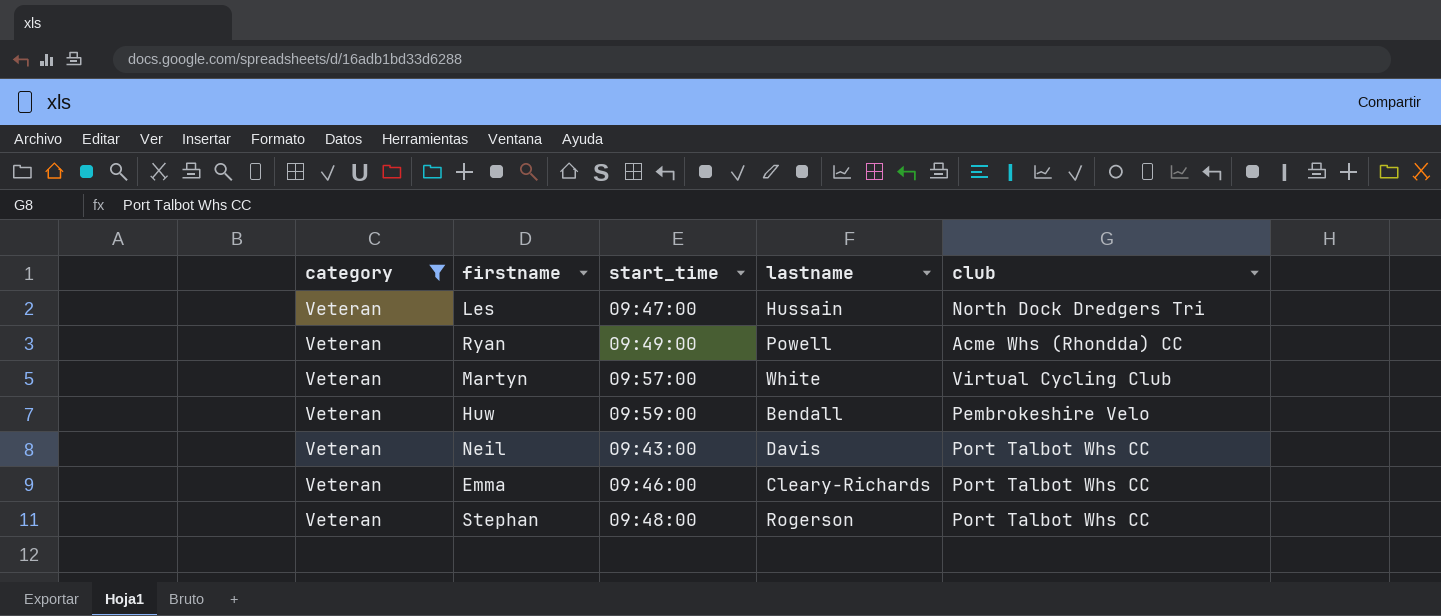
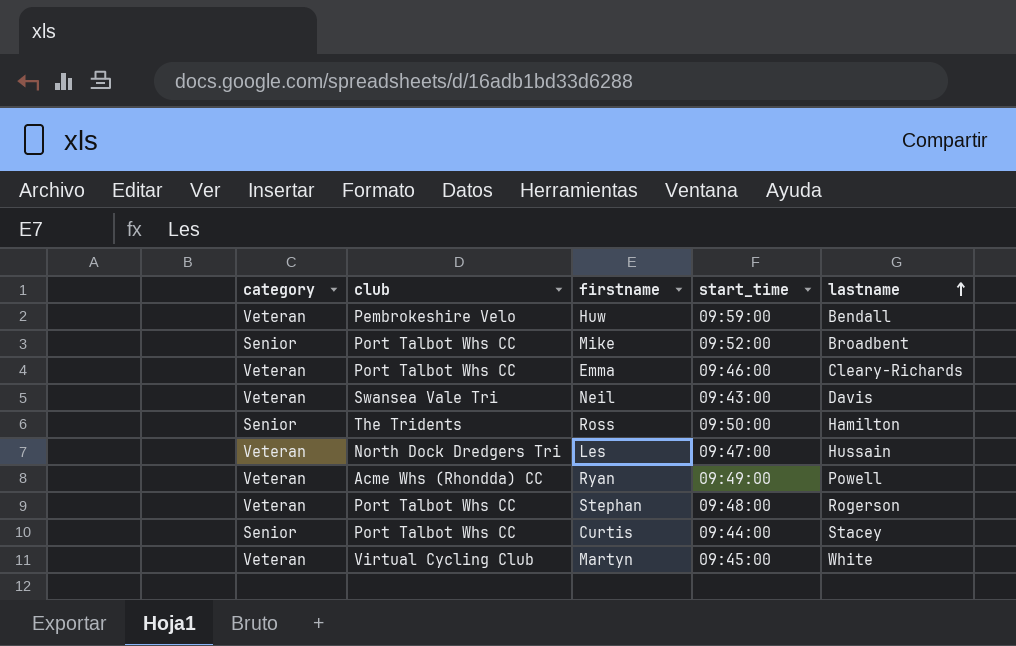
filter: category = Veteran -> none
row order: none -> lastname ascending
column club | position: 5 -> 2
Neil | club: Port Talbot Whs CC -> Swansea Vale Tri
Martyn | start_time: 09:57:00 -> 09:45:00

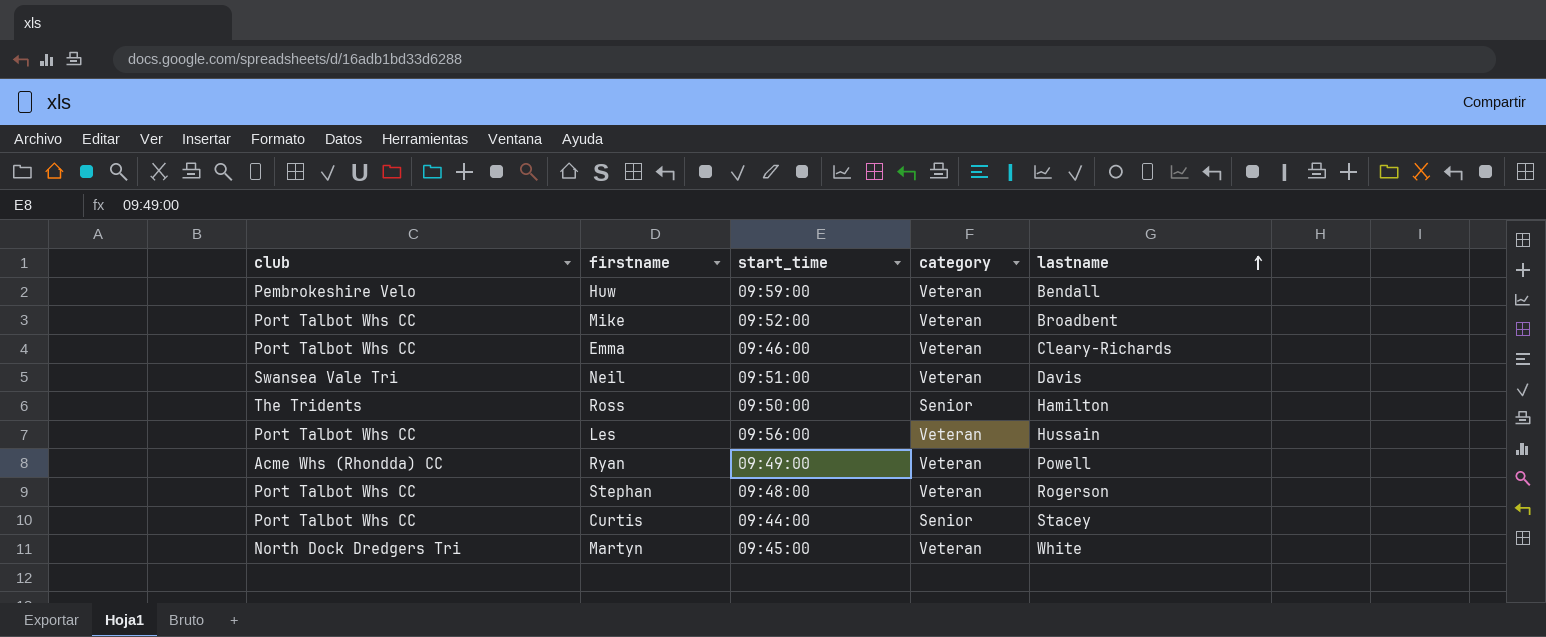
column category | position: 1 -> 4
Mike | category: Senior -> Veteran
Neil | start_time: 09:43:00 -> 09:51:00
Les | club: North Dock Dredgers Tri -> Port Talbot Whs CC
Les | start_time: 09:47:00 -> 09:56:00
Martyn | club: Virtual Cycling Club -> North Dock Dredgers Tri

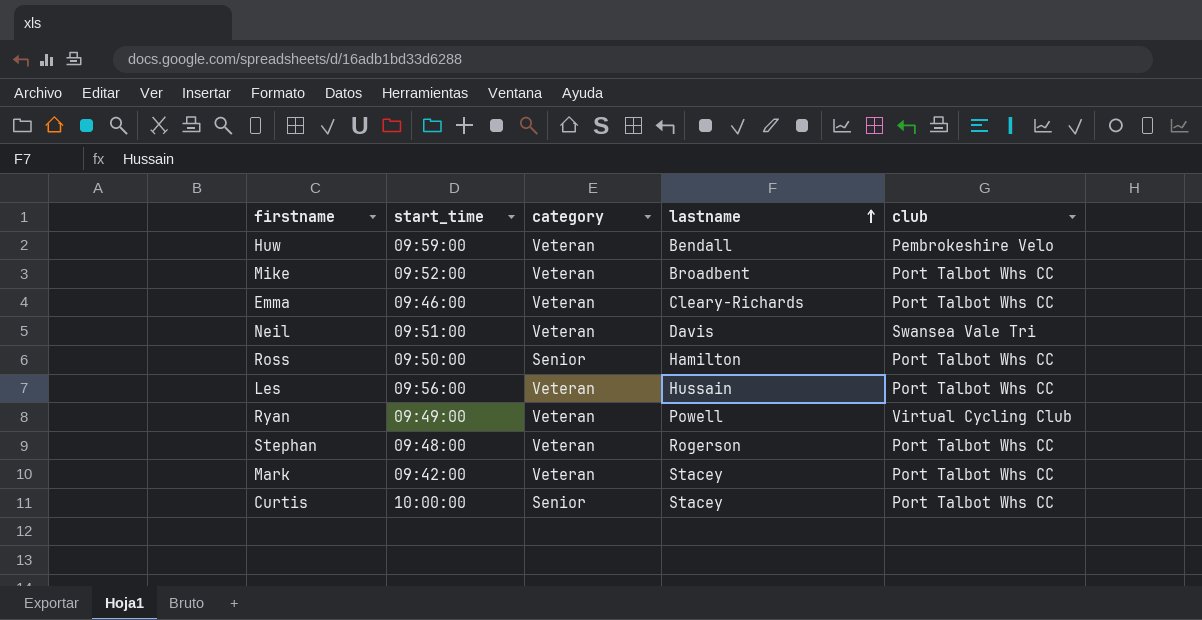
column club | position: 1 -> 5
row Martyn: North Dock Dredgers Tri | 09:45:00 | Veteran | White -> none
Ross | club: The Tridents -> Port Talbot Whs CC
Ryan | club: Acme Whs (Rhondda) CC -> Virtual Cycling Club
row Mark: none -> 09:42:00 | Veteran | Stacey | Port Talbot Whs CC
Curtis | start_time: 09:44:00 -> 10:00:00

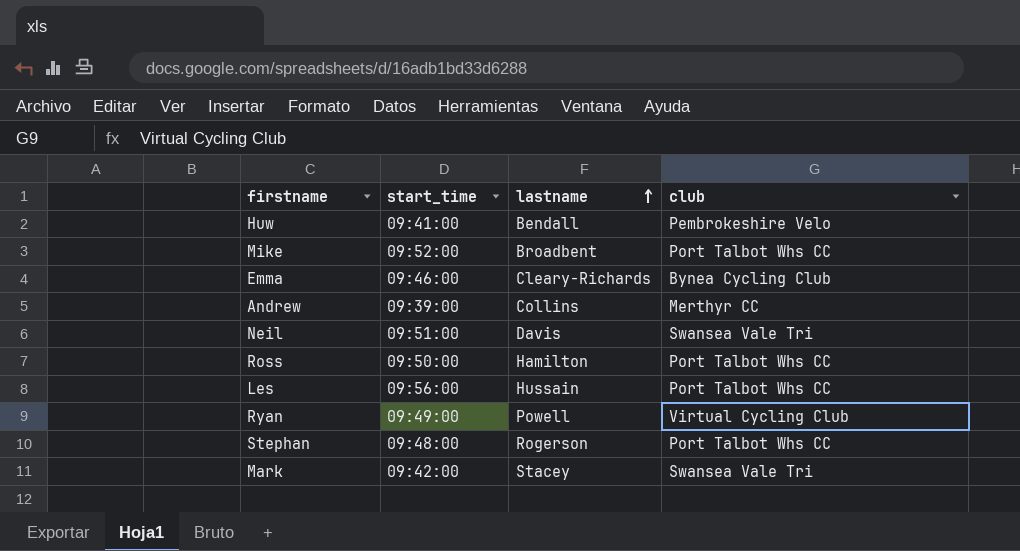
column category | position: 3 -> none
row Curtis: 10:00:00 | Senior | Stacey | Port Talbot Whs CC -> none
Huw | start_time: 09:59:00 -> 09:41:00
Emma | club: Port Talbot Whs CC -> Bynea Cycling Club
row Andrew: none -> 09:39:00 | Collins | Merthyr CC
Mark | club: Port Talbot Whs CC -> Swansea Vale Tri

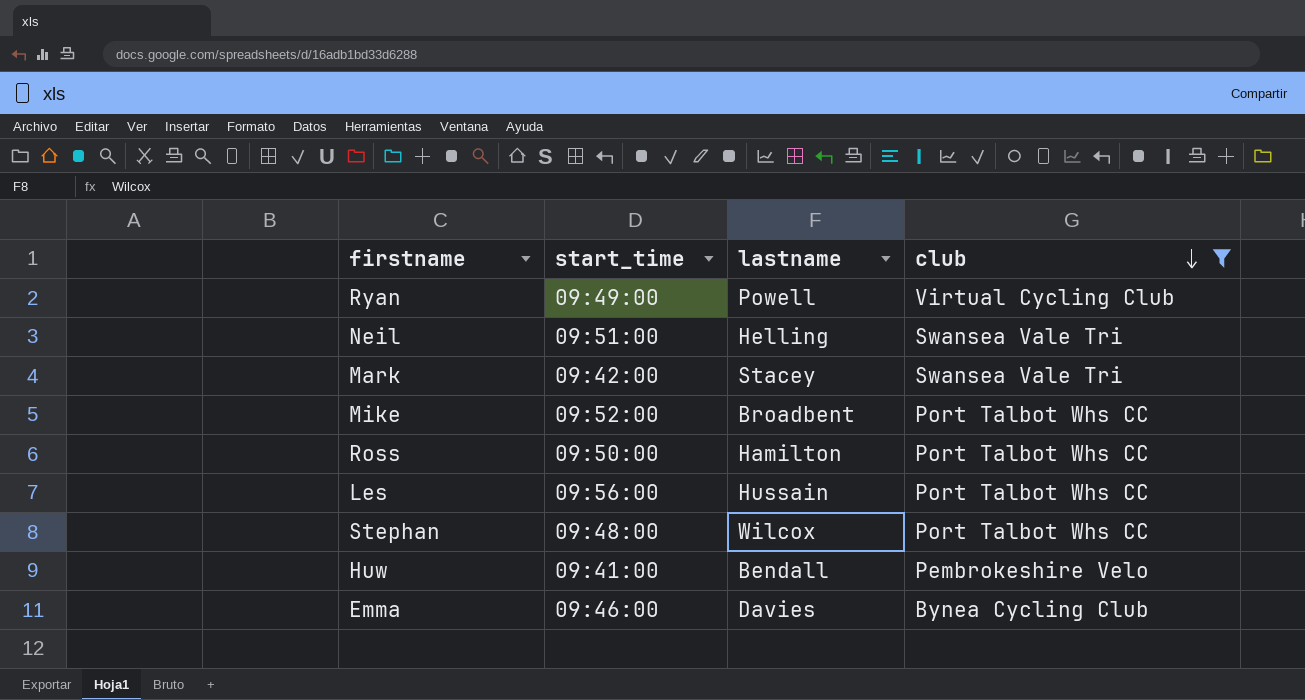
filter: none -> club != Merthyr CC
row order: lastname ascending -> club descending
Neil | lastname: Davis -> Helling
Stephan | lastname: Rogerson -> Wilcox
Emma | lastname: Cleary-Richards -> Davies

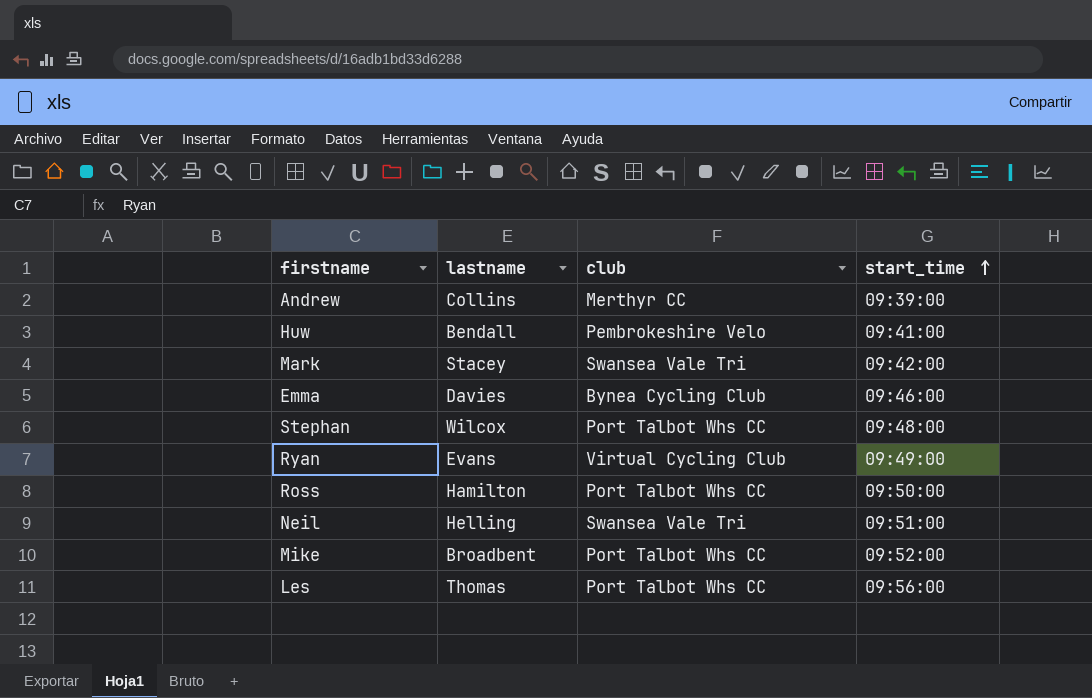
filter: club != Merthyr CC -> none
row order: club descending -> start_time ascending
column start_time | position: 2 -> 4
Ryan | lastname: Powell -> Evans
Les | lastname: Hussain -> Thomas

